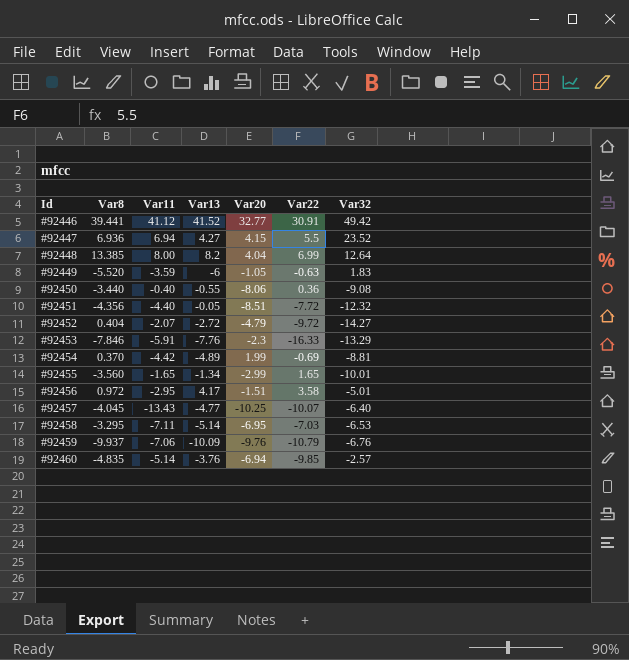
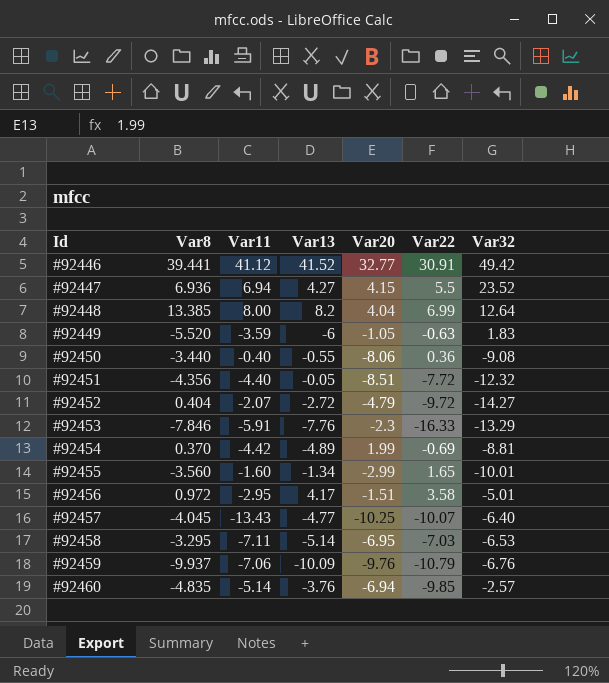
#92455 | Var11: -1.65 -> -1.60

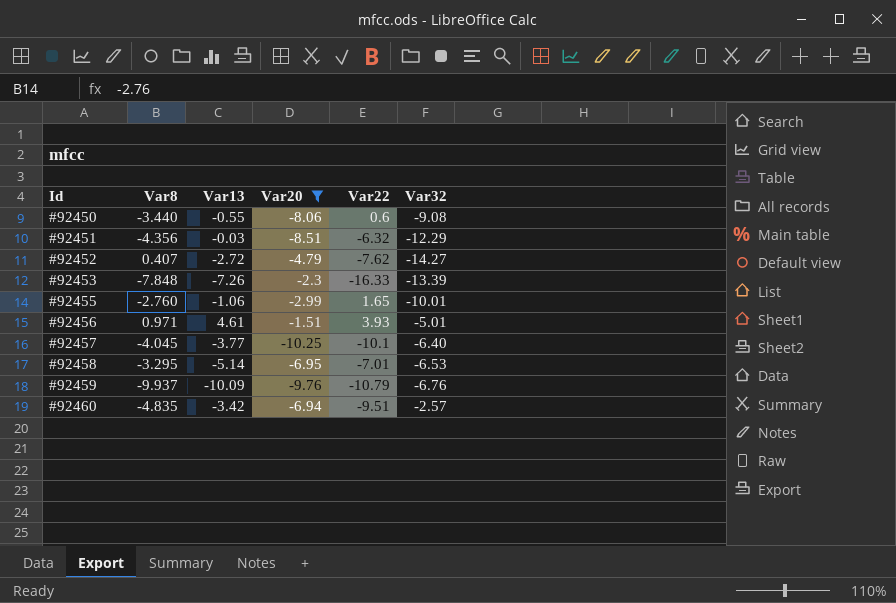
filter: none -> Var20 <= -1.51
column Var11 | position: 3 -> none
#92450 | Var22: 0.36 -> 0.6
#92451 | Var13: -0.05 -> -0.03
#92451 | Var22: -7.72 -> -6.32
#92451 | Var32: -12.32 -> -12.29
#92452 | Var8: 0.404 -> 0.407
#92452 | Var22: -9.72 -> -7.62
#92453 | Var8: -7.846 -> -7.848
#92453 | Var13: -7.76 -> -7.26
#92453 | Var32: -13.29 -> -13.39
#92455 | Var8: -3.560 -> -2.760
#92455 | Var13: -1.34 -> -1.06
#92456 | Var8: 0.972 -> 0.971
#92456 | Var13: 4.17 -> 4.61
#92456 | Var22: 3.58 -> 3.93
#92457 | Var13: -4.77 -> -3.77
#92457 | Var22: -10.07 -> -10.1
#92458 | Var22: -7.03 -> -7.01
#92460 | Var13: -3.76 -> -3.42
#92460 | Var22: -9.85 -> -9.51

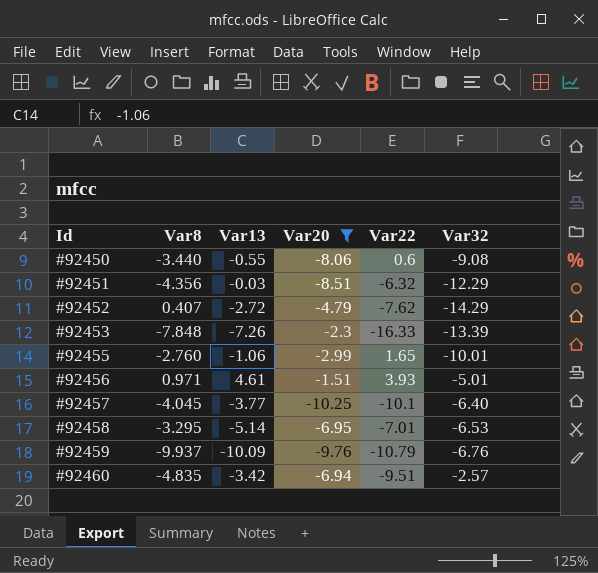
#92452 | Var32: -14.27 -> -14.29

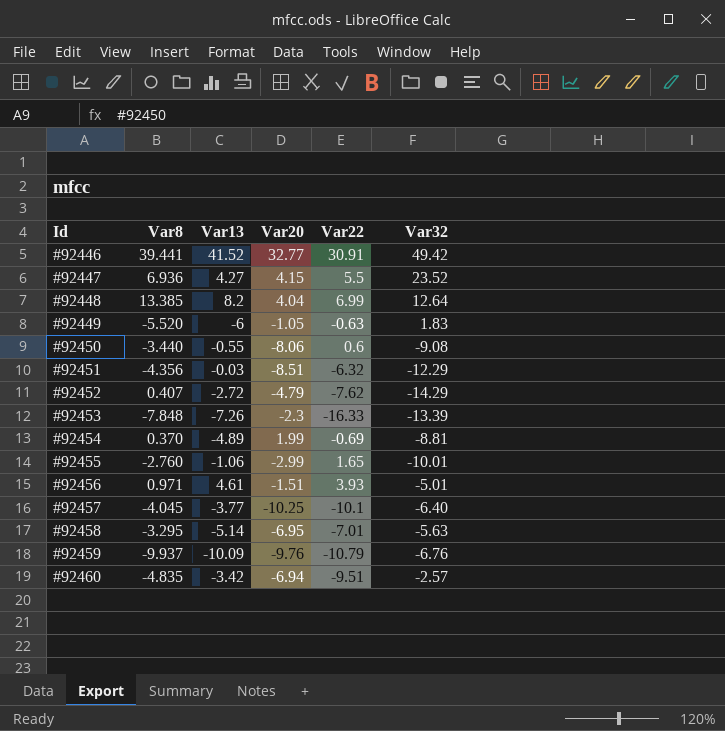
filter: Var20 <= -1.51 -> none
#92458 | Var32: -6.53 -> -5.63

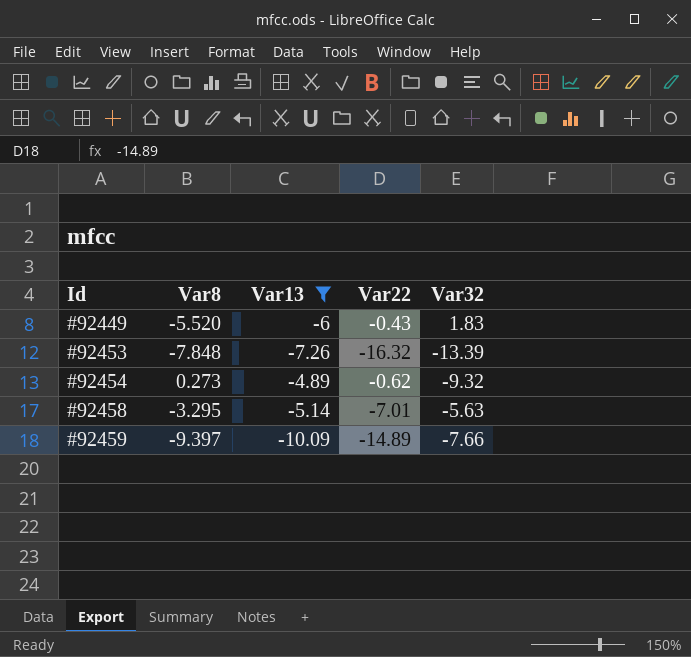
filter: none -> Var13 <= -4.89
column Var20 | position: 4 -> none
#92449 | Var22: -0.63 -> -0.43
#92453 | Var22: -16.33 -> -16.32
#92454 | Var8: 0.370 -> 0.273
#92454 | Var22: -0.69 -> -0.62
#92454 | Var32: -8.81 -> -9.32
#92459 | Var8: -9.937 -> -9.397
#92459 | Var22: -10.79 -> -14.89
#92459 | Var32: -6.76 -> -7.66

